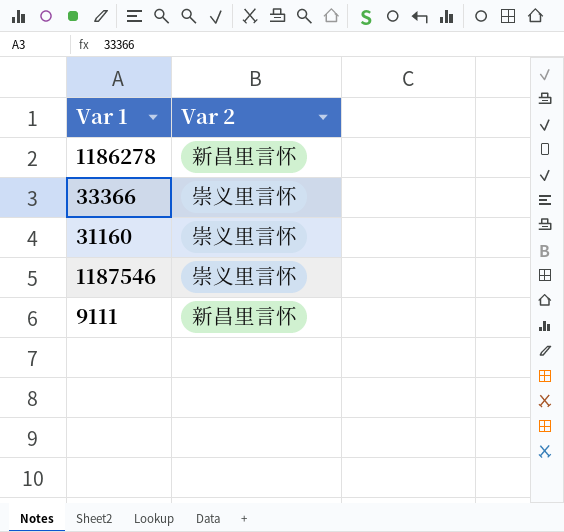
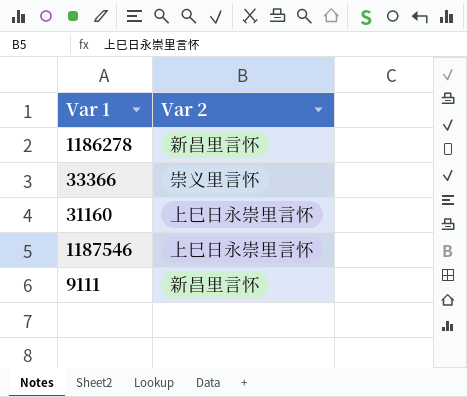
31160 | Var 2: 崇义里言怀 -> 上巳日永崇里言怀
1187546 | Var 2: 崇义里言怀 -> 上巳日永崇里言怀

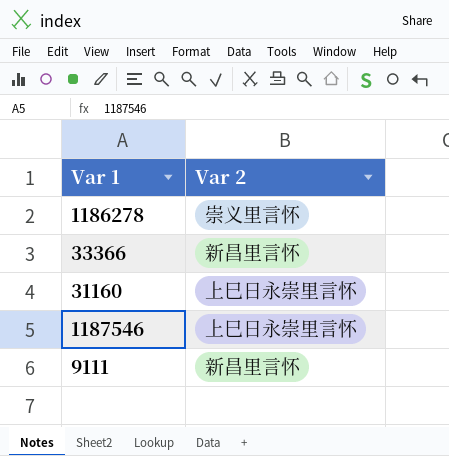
1186278 | Var 2: 新昌里言怀 -> 崇义里言怀
33366 | Var 2: 崇义里言怀 -> 新昌里言怀

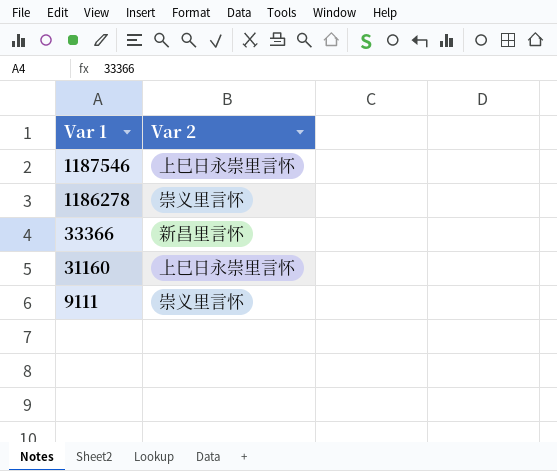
row order: none -> Var 1 descending
9111 | Var 2: 新昌里言怀 -> 崇义里言怀

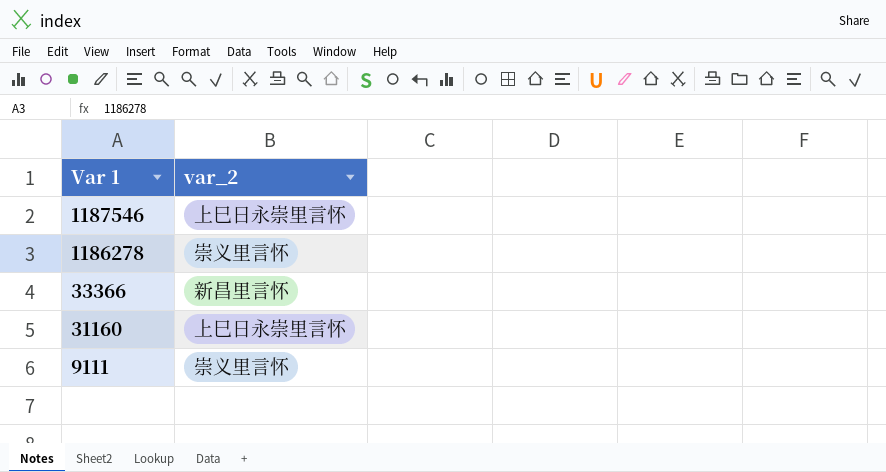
column name: Var 2 -> var_2

